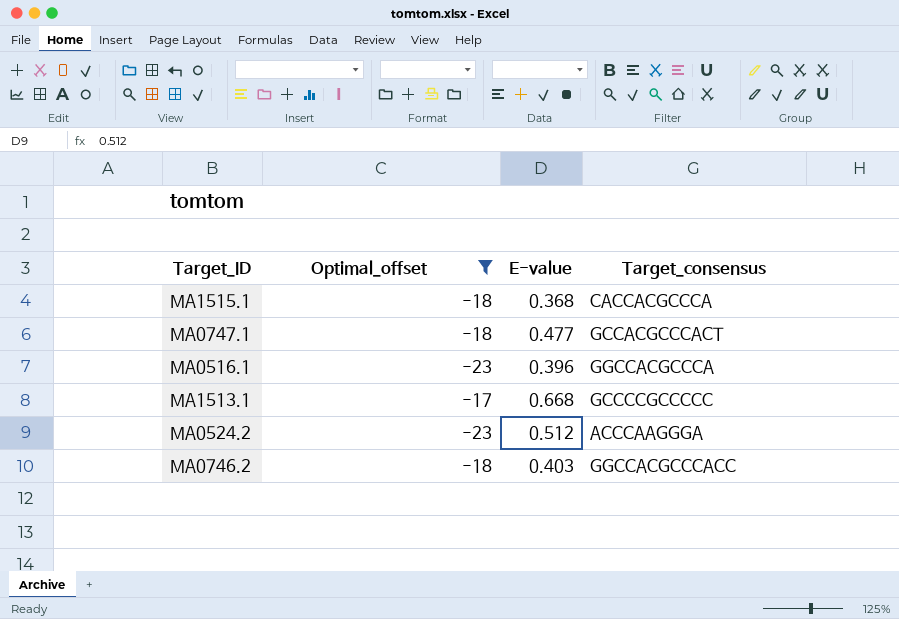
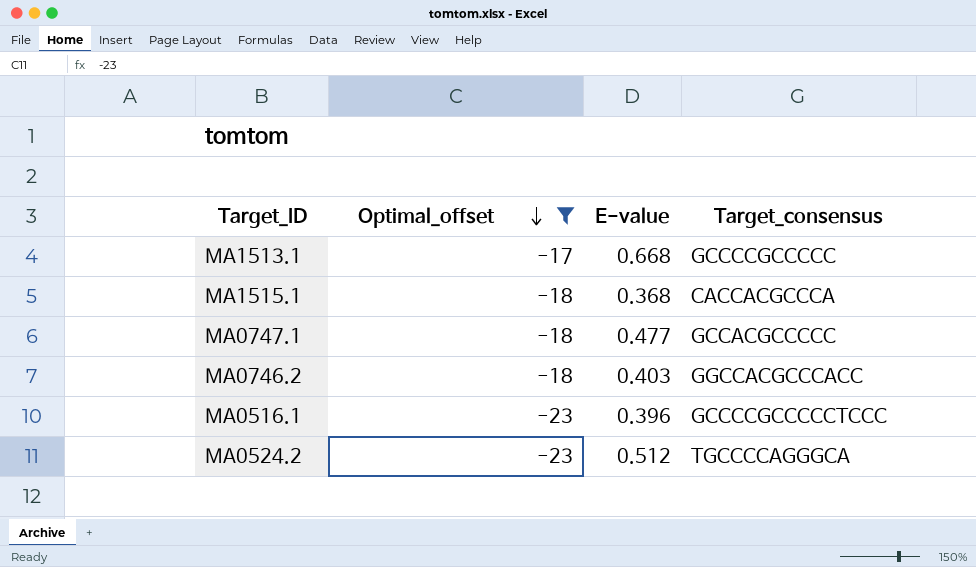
row order: none -> Optimal_offset descending
MA0747.1 | Target_consensus: GCCACGCCCACT -> GCCACGCCCCC
MA0516.1 | Target_consensus: GGCCACGCCCA -> GCCCCGCCCCCTCCC
MA0524.2 | Target_consensus: ACCCAAGGGA -> TGCCCCAGGGCA

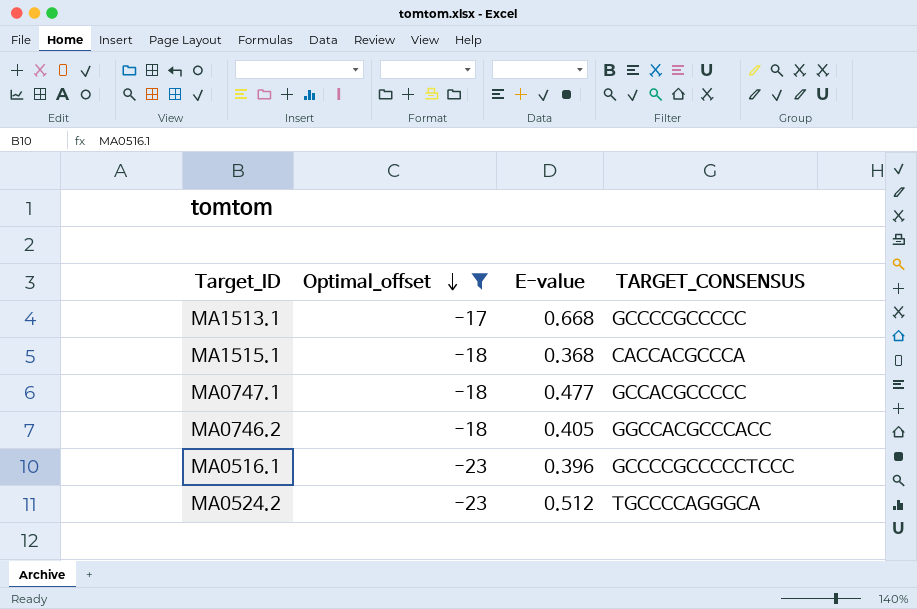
column name: Target_consensus -> TARGET_CONSENSUS
MA0746.2 | E-value: 0.403 -> 0.405

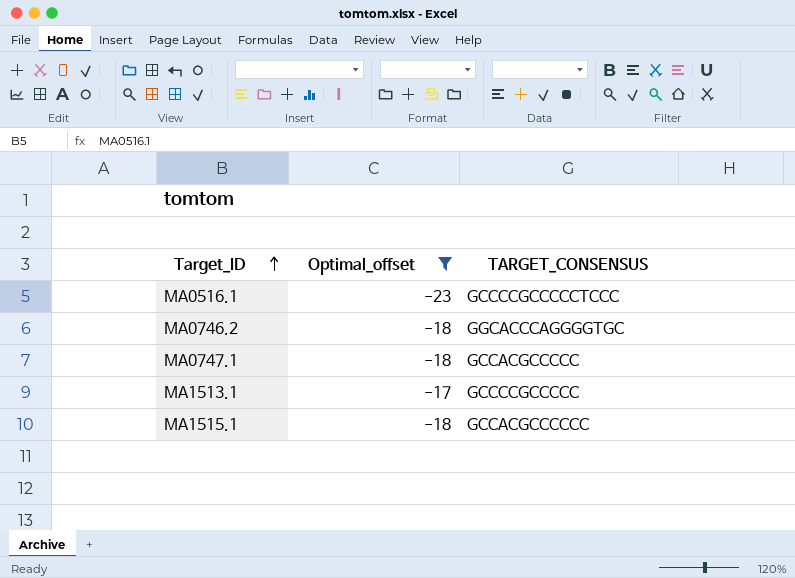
row order: Optimal_offset descending -> Target_ID ascending
column E-value | position: 3 -> none
row MA0524.2: -23 | 0.512 | TGCCCCAGGGCA -> none
MA0746.2 | TARGET_CONSENSUS: GGCCACGCCCACC -> GGCACCCAGGGGTGC
MA1515.1 | TARGET_CONSENSUS: CACCACGCCCA -> GCCACGCCCCCC

